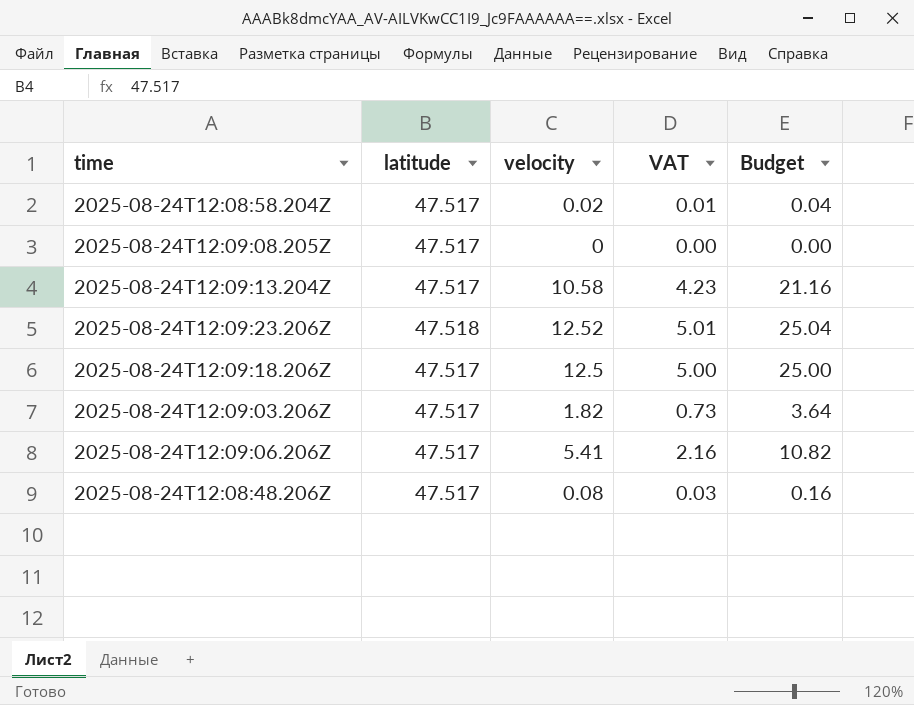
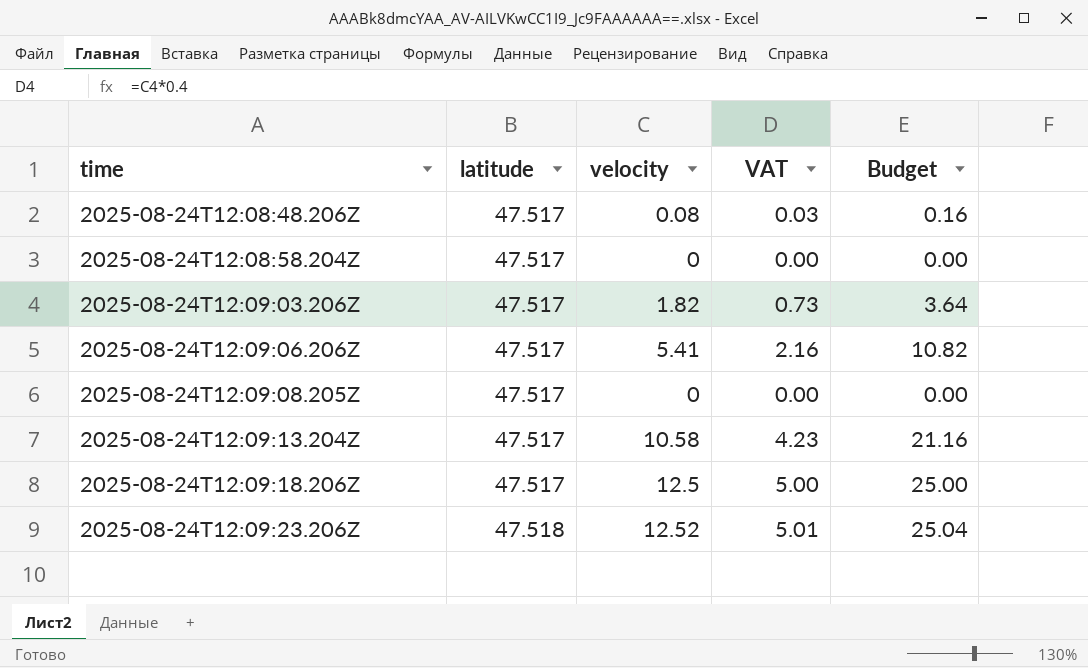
row order: none -> time ascending
2025-08-24T12:08:58.204Z | velocity: 0.02 -> 0
2025-08-24T12:08:58.204Z | VAT: 0.01 -> 0.00
2025-08-24T12:08:58.204Z | Budget: 0.04 -> 0.00

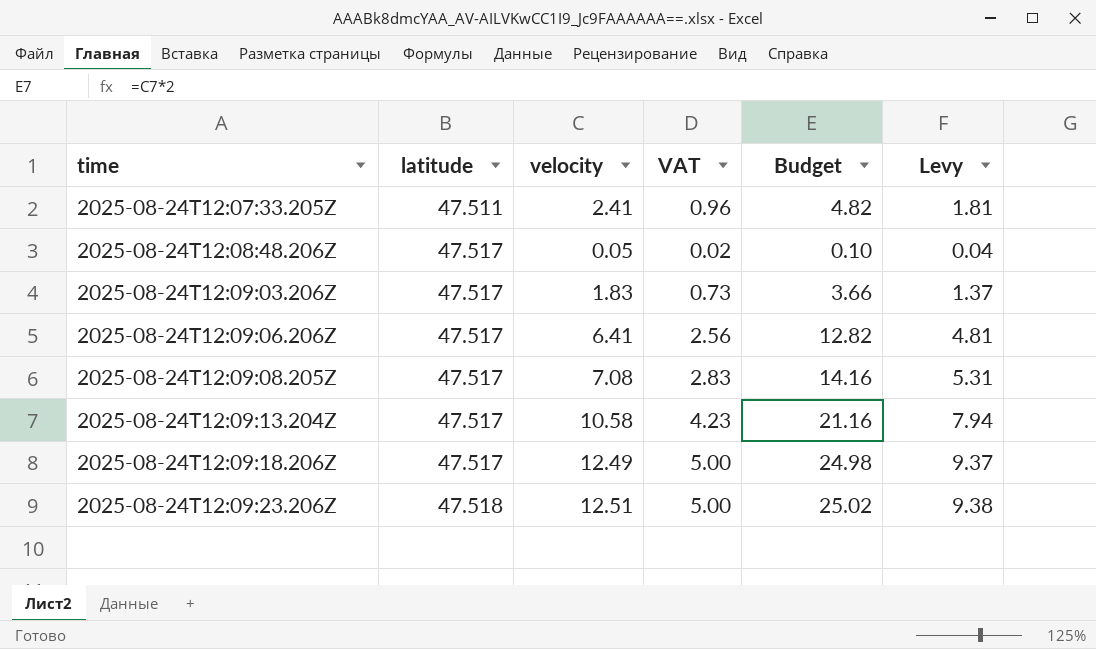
column Levy | formula: none -> [velocity] * 0.75
row 2025-08-24T12:08:58.204Z: 47.517 | 0 | 0.00 | 0.00 -> none
row 2025-08-24T12:07:33.205Z: none -> 47.511 | 2.41 | 0.96 | 4.82 | 1.81
2025-08-24T12:08:48.206Z | velocity: 0.08 -> 0.05
2025-08-24T12:08:48.206Z | VAT: 0.03 -> 0.02
2025-08-24T12:08:48.206Z | Budget: 0.16 -> 0.10
2025-08-24T12:09:03.206Z | velocity: 1.82 -> 1.83
2025-08-24T12:09:03.206Z | Budget: 3.64 -> 3.66
2025-08-24T12:09:06.206Z | velocity: 5.41 -> 6.41
2025-08-24T12:09:06.206Z | VAT: 2.16 -> 2.56
2025-08-24T12:09:06.206Z | Budget: 10.82 -> 12.82
2025-08-24T12:09:08.205Z | velocity: 0 -> 7.08
2025-08-24T12:09:08.205Z | VAT: 0.00 -> 2.83
2025-08-24T12:09:08.205Z | Budget: 0.00 -> 14.16
2025-08-24T12:09:18.206Z | velocity: 12.5 -> 12.49
2025-08-24T12:09:18.206Z | Budget: 25.00 -> 24.98
2025-08-24T12:09:23.206Z | velocity: 12.52 -> 12.51
2025-08-24T12:09:23.206Z | VAT: 5.01 -> 5.00
2025-08-24T12:09:23.206Z | Budget: 25.04 -> 25.02

